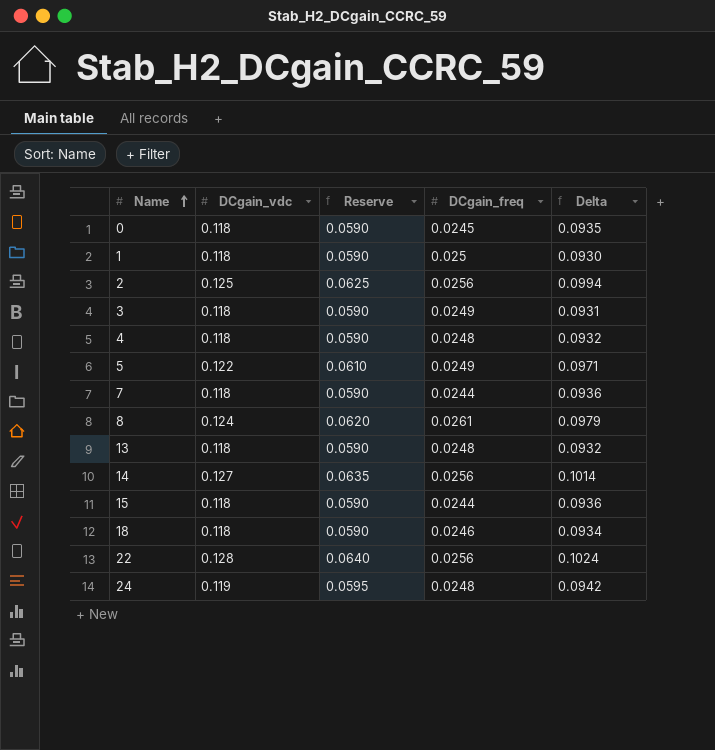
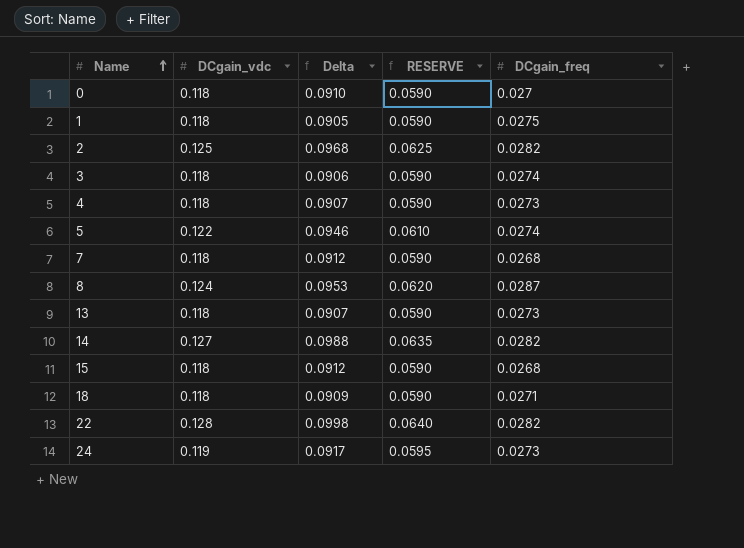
column Delta | position: 5 -> 3
column name: Reserve -> RESERVE
0 | Delta: 0.0935 -> 0.0910
0 | DCgain_freq: 0.0245 -> 0.027
1 | Delta: 0.0930 -> 0.0905
1 | DCgain_freq: 0.025 -> 0.0275
2 | Delta: 0.0994 -> 0.0968
2 | DCgain_freq: 0.0256 -> 0.0282
3 | Delta: 0.0931 -> 0.0906
3 | DCgain_freq: 0.0249 -> 0.0274
4 | Delta: 0.0932 -> 0.0907
4 | DCgain_freq: 0.0248 -> 0.0273
5 | Delta: 0.0971 -> 0.0946
5 | DCgain_freq: 0.0249 -> 0.0274
7 | Delta: 0.0936 -> 0.0912
7 | DCgain_freq: 0.0244 -> 0.0268
8 | Delta: 0.0979 -> 0.0953
8 | DCgain_freq: 0.0261 -> 0.0287
13 | Delta: 0.0932 -> 0.0907
13 | DCgain_freq: 0.0248 -> 0.0273
14 | Delta: 0.1014 -> 0.0988
14 | DCgain_freq: 0.0256 -> 0.0282
15 | Delta: 0.0936 -> 0.0912
15 | DCgain_freq: 0.0244 -> 0.0268
18 | Delta: 0.0934 -> 0.0909
18 | DCgain_freq: 0.0246 -> 0.0271
22 | Delta: 0.1024 -> 0.0998
22 | DCgain_freq: 0.0256 -> 0.0282
24 | Delta: 0.0942 -> 0.0917
24 | DCgain_freq: 0.0248 -> 0.0273

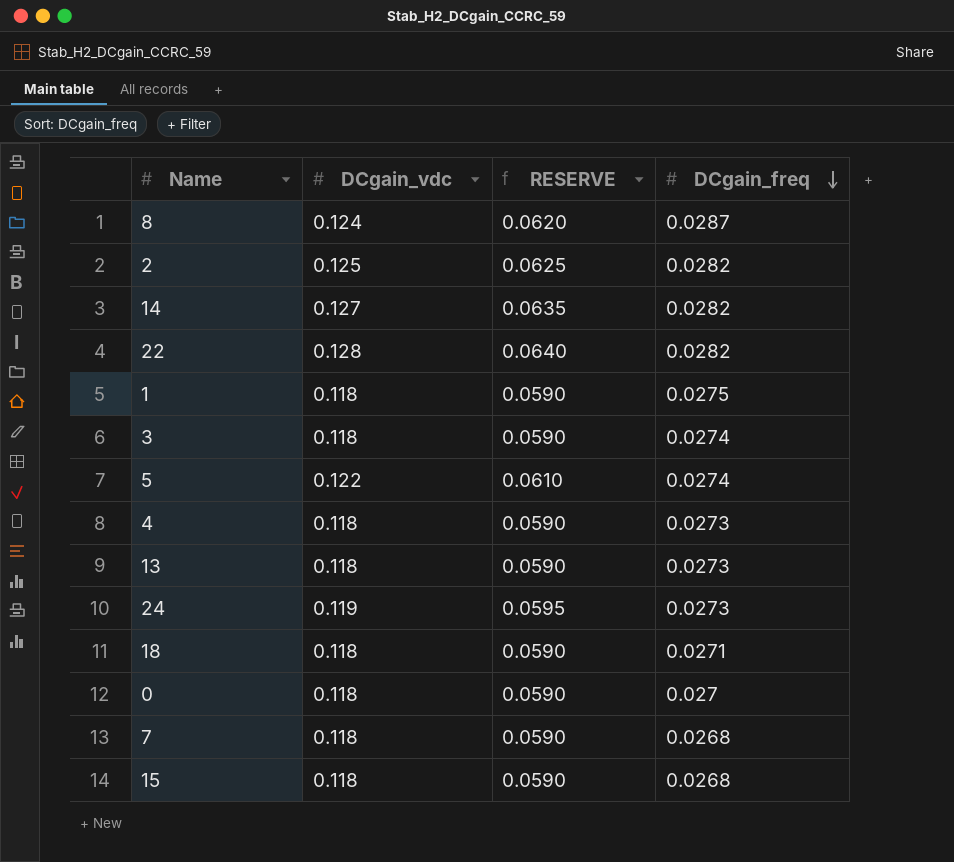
row order: Name ascending -> DCgain_freq descending
column Delta | formula: [DCgain_vdc] - [DCgain_freq] -> none

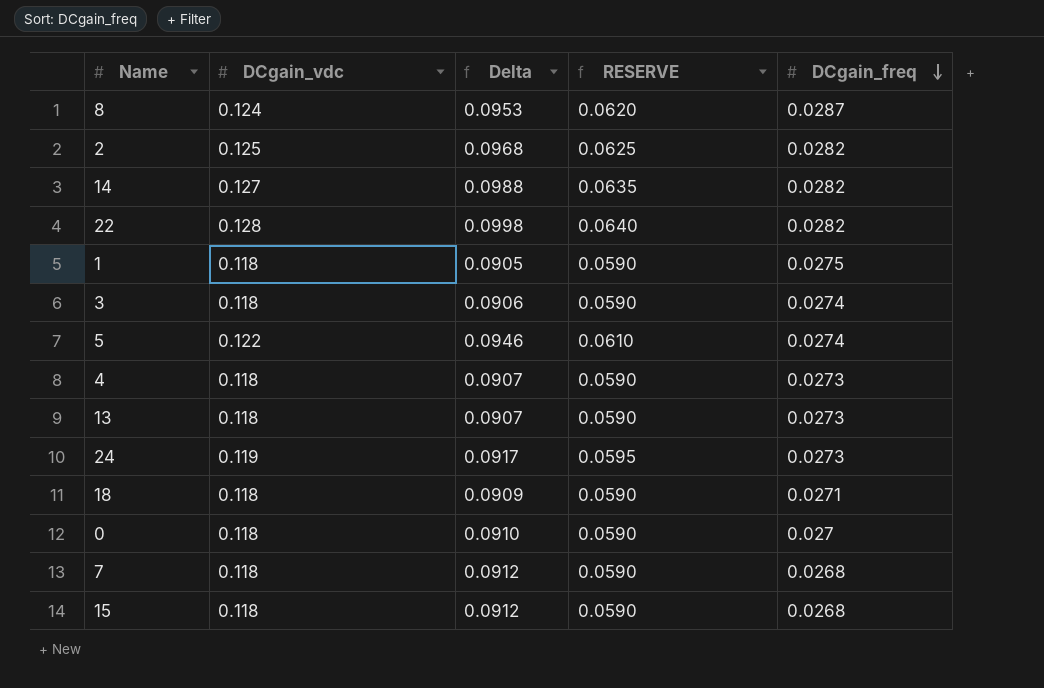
column Delta | formula: none -> [DCgain_vdc] - [DCgain_freq]

